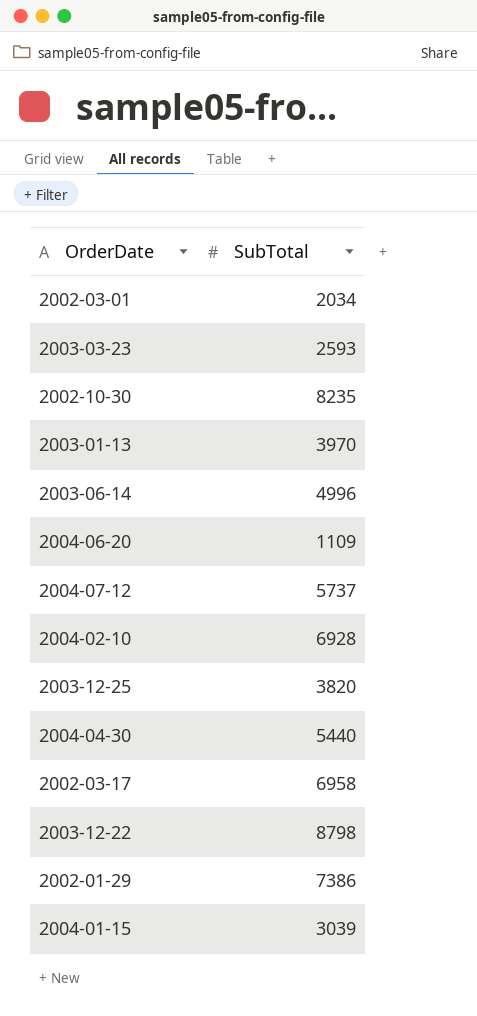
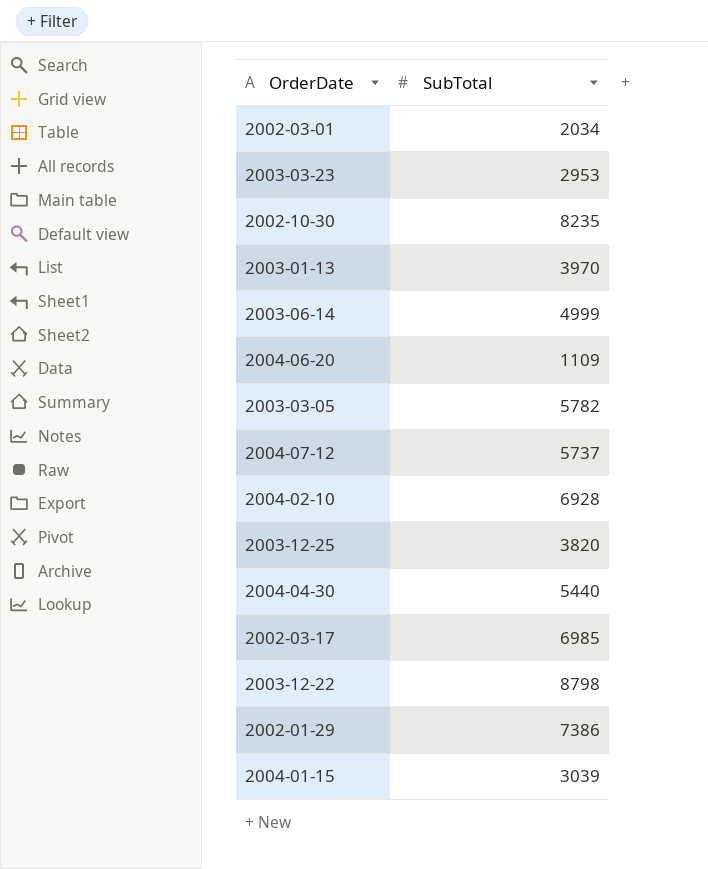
2003-03-23 | SubTotal: 2593 -> 2953
2003-06-14 | SubTotal: 4996 -> 4999
row 2003-03-05: none -> 5782
2002-03-17 | SubTotal: 6958 -> 6985

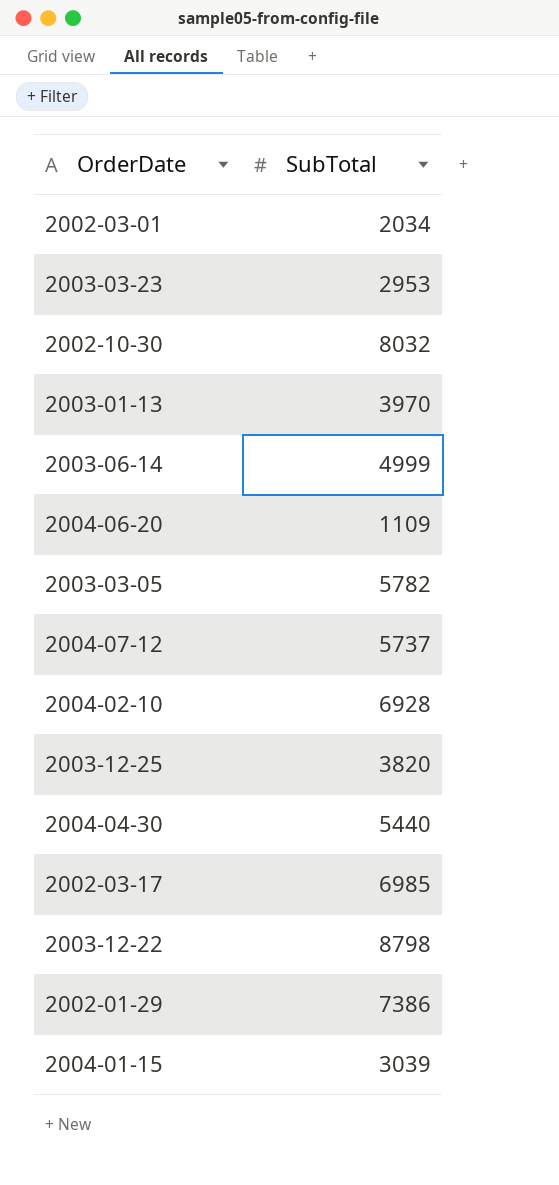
2002-10-30 | SubTotal: 8235 -> 8032

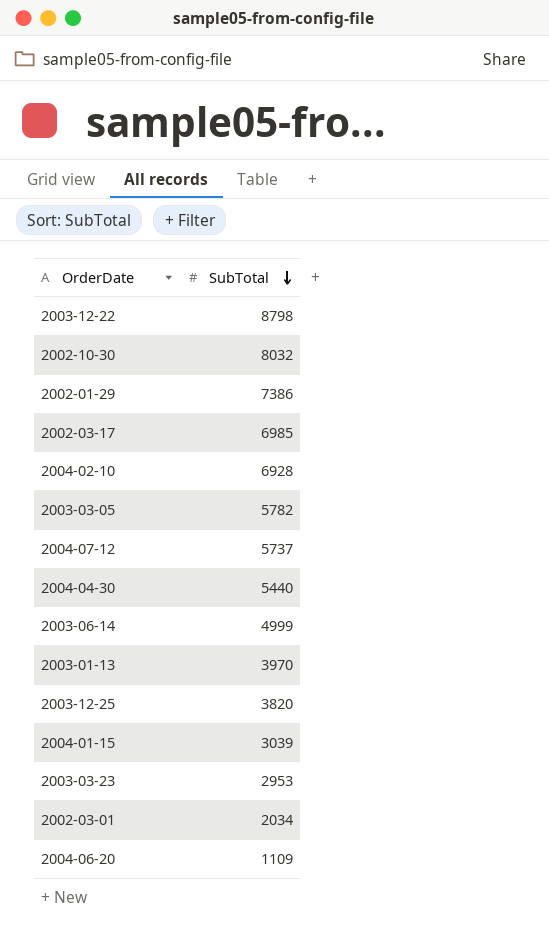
row order: none -> SubTotal descending

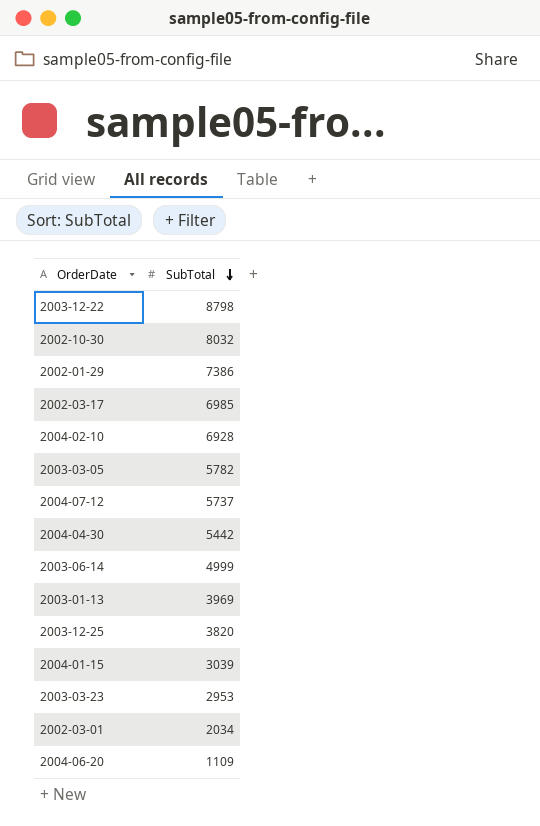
2004-04-30 | SubTotal: 5440 -> 5442
2003-01-13 | SubTotal: 3970 -> 3969

